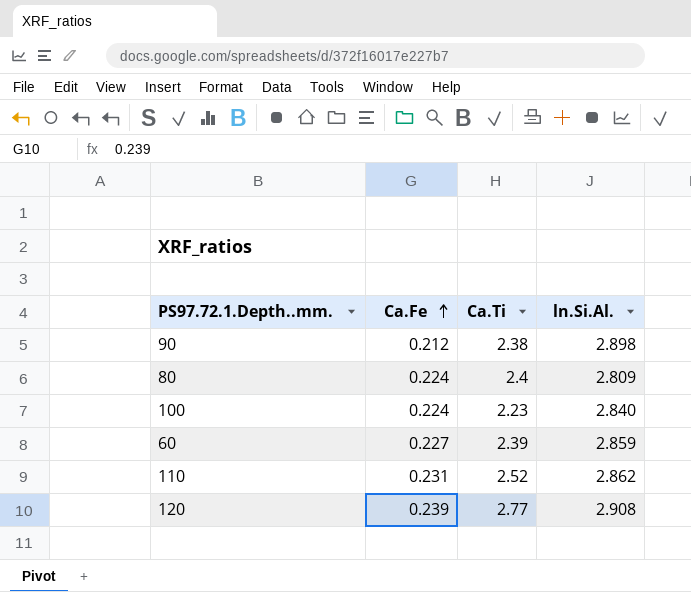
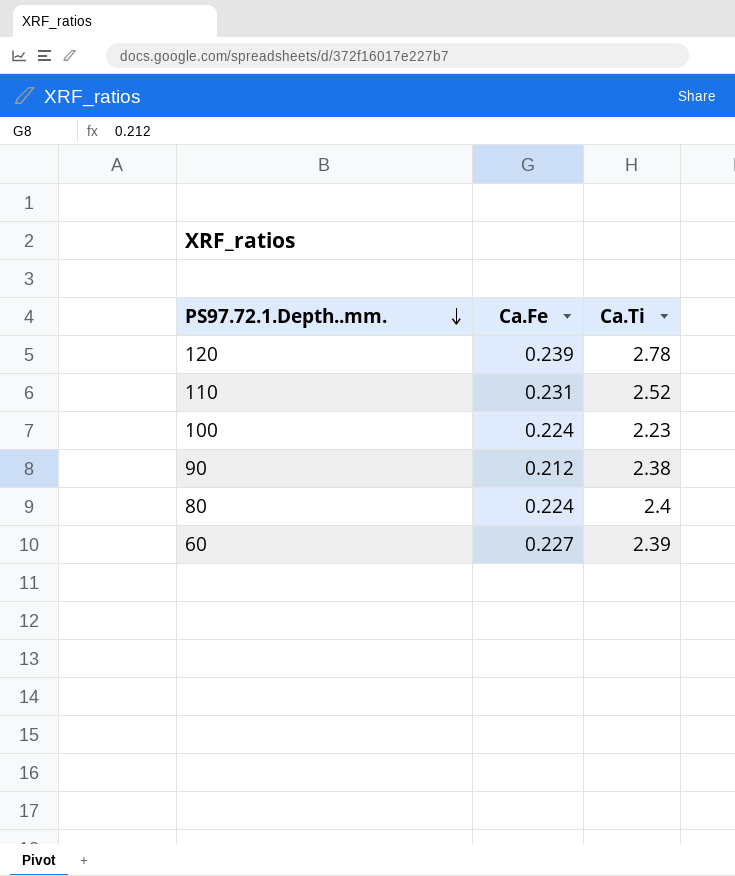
row order: Ca.Fe ascending -> PS97.72.1.Depth..mm. descending
column ln.Si.Al. | position: 4 -> none
120 | Ca.Ti: 2.77 -> 2.78

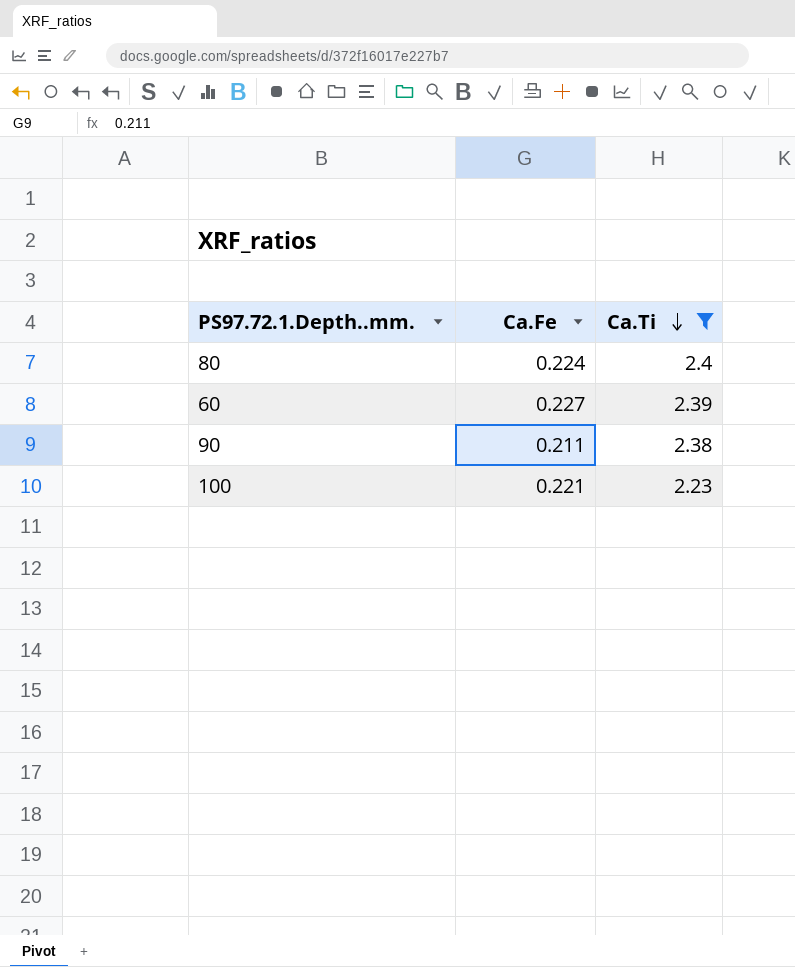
filter: none -> Ca.Ti <= 2.4
row order: PS97.72.1.Depth..mm. descending -> Ca.Ti descending
90 | Ca.Fe: 0.212 -> 0.211
100 | Ca.Fe: 0.224 -> 0.221

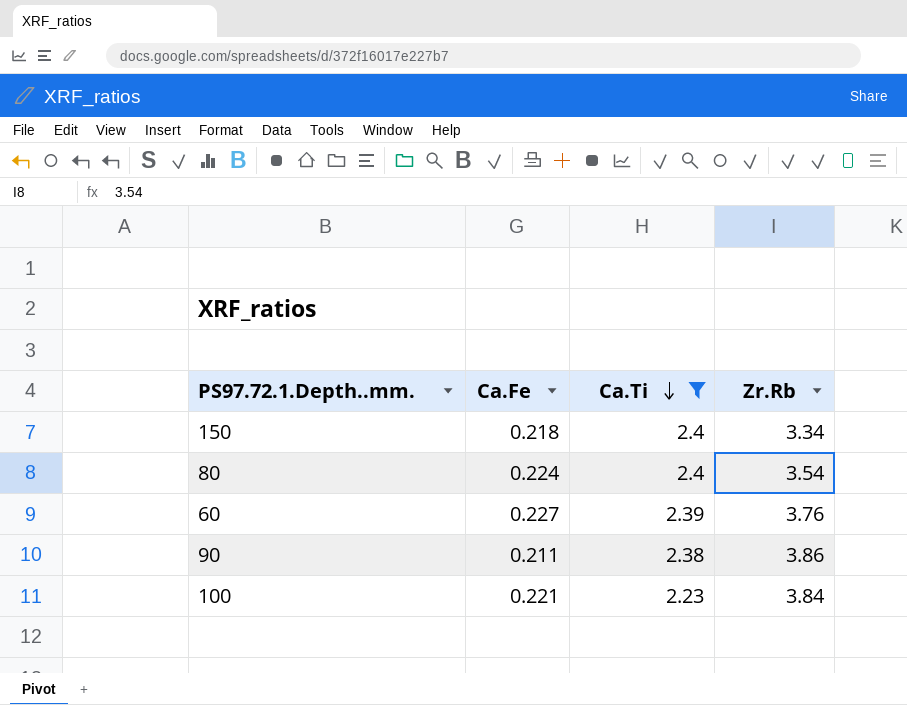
column Zr.Rb | position: none -> 4
row 150: none -> 0.218 | 2.4 | 3.34

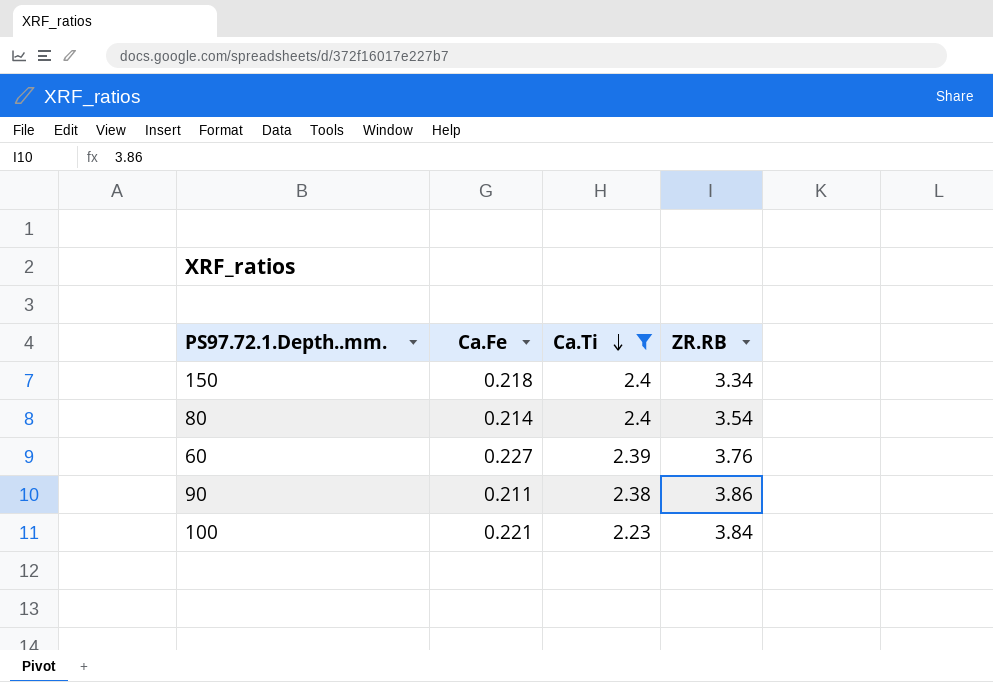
column name: Zr.Rb -> ZR.RB
80 | Ca.Fe: 0.224 -> 0.214

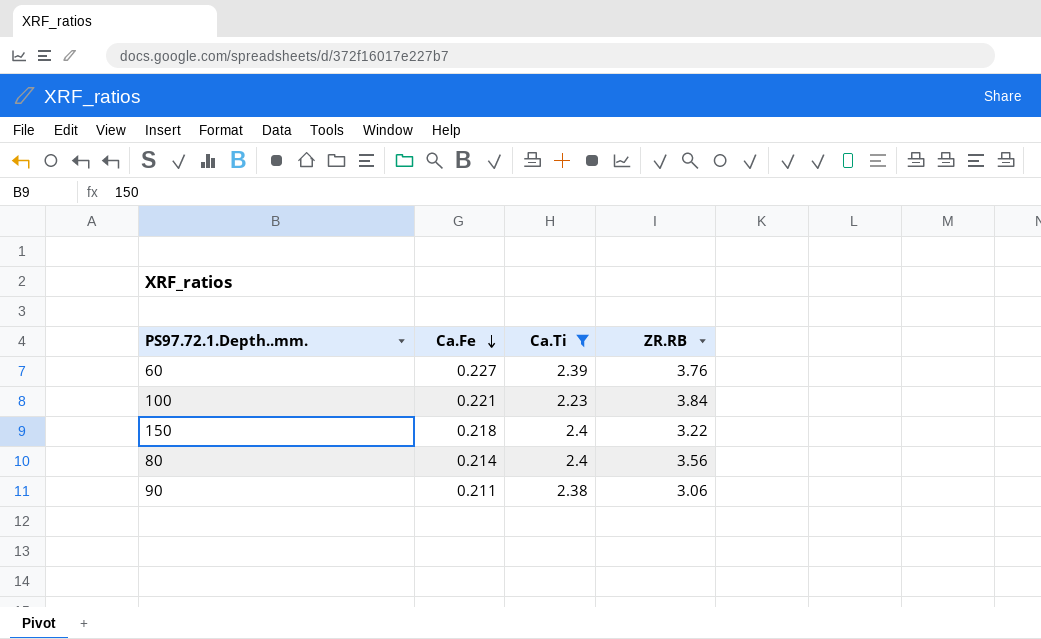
row order: Ca.Ti descending -> Ca.Fe descending
150 | ZR.RB: 3.34 -> 3.22
80 | ZR.RB: 3.54 -> 3.56
90 | ZR.RB: 3.86 -> 3.06

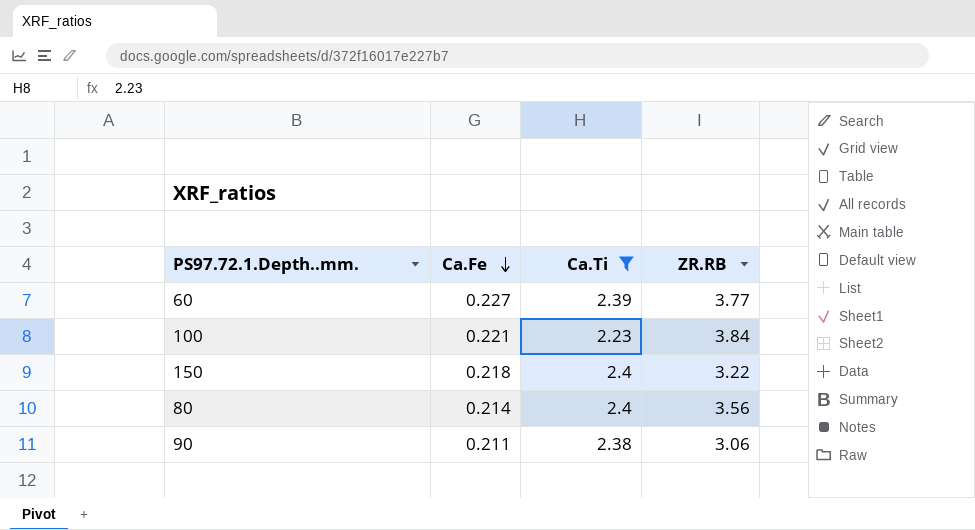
60 | ZR.RB: 3.76 -> 3.77

